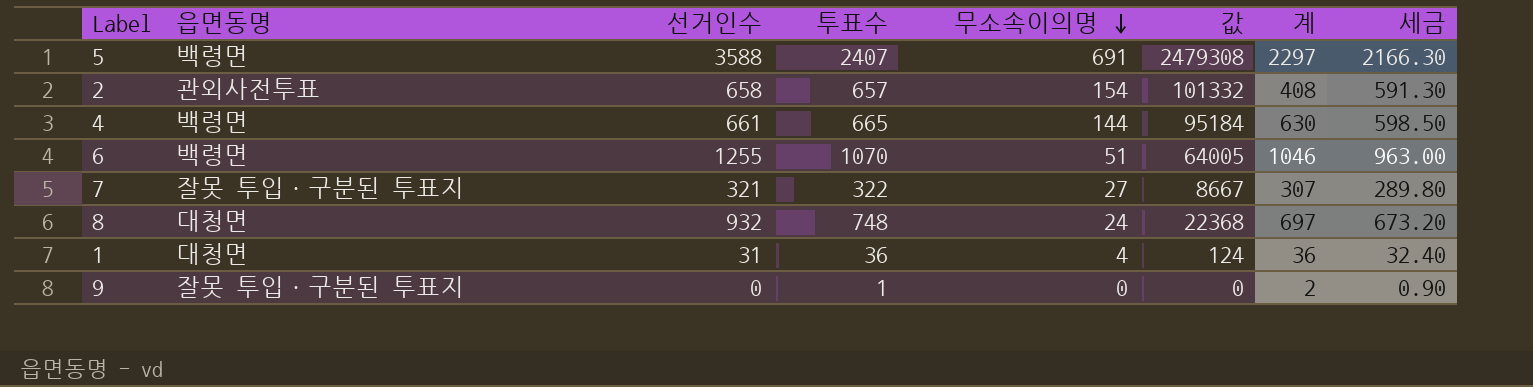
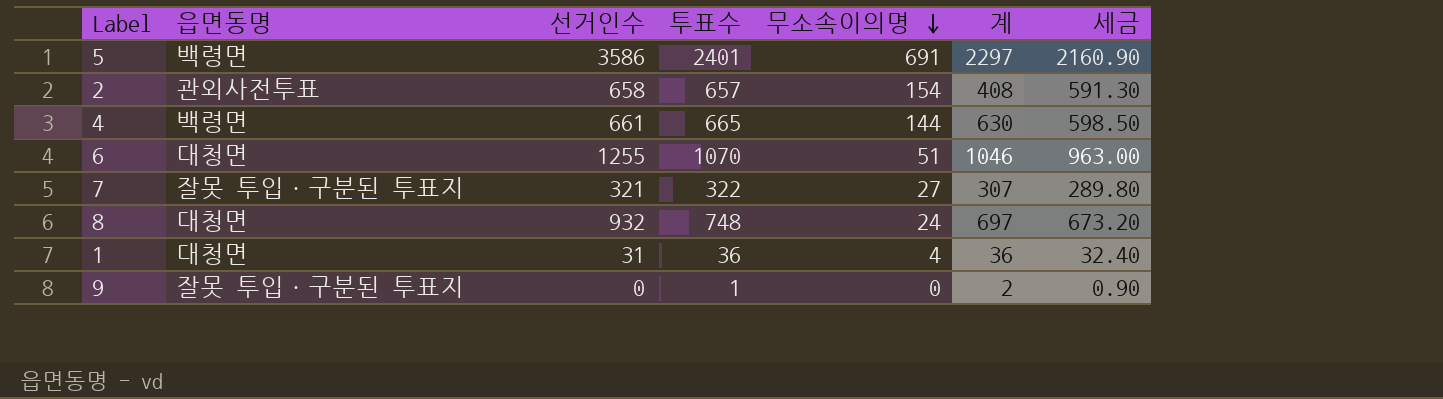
column 값 | formula: [선거인수] * [무소속이의명] -> none
5 | 선거인수: 3588 -> 3586
5 | 투표수: 2407 -> 2401
5 | 세금: 2166.30 -> 2160.90
6 | 읍면동명: 백령면 -> 대청면

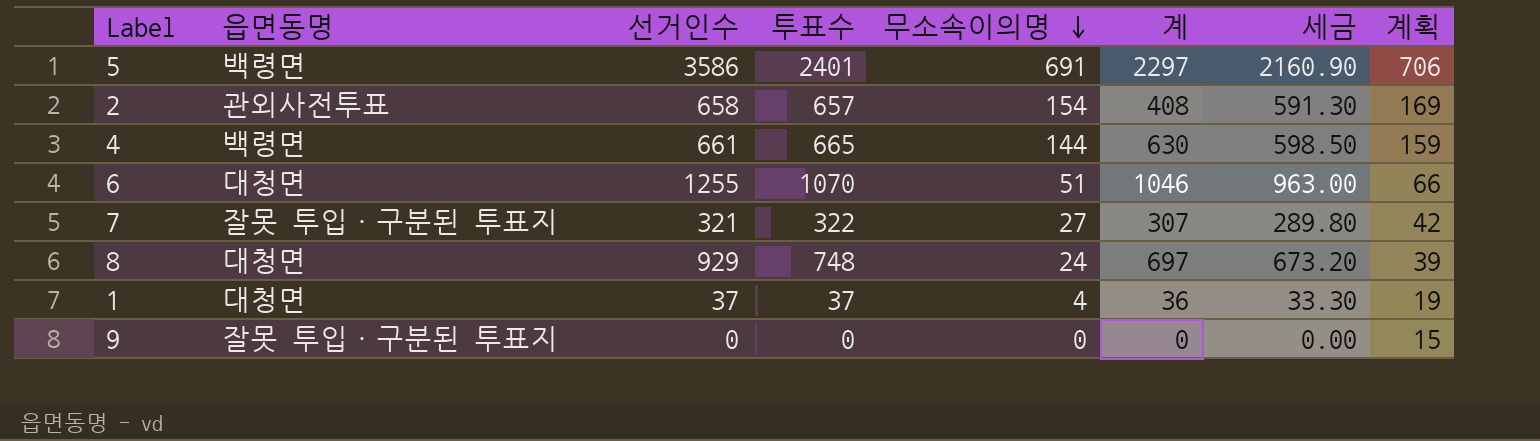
column 계획 | formula: none -> [무소속이의명] + 15
8 | 선거인수: 932 -> 929
1 | 선거인수: 31 -> 37
1 | 투표수: 36 -> 37
1 | 세금: 32.40 -> 33.30
9 | 투표수: 1 -> 0
9 | 계: 2 -> 0
9 | 세금: 0.90 -> 0.00

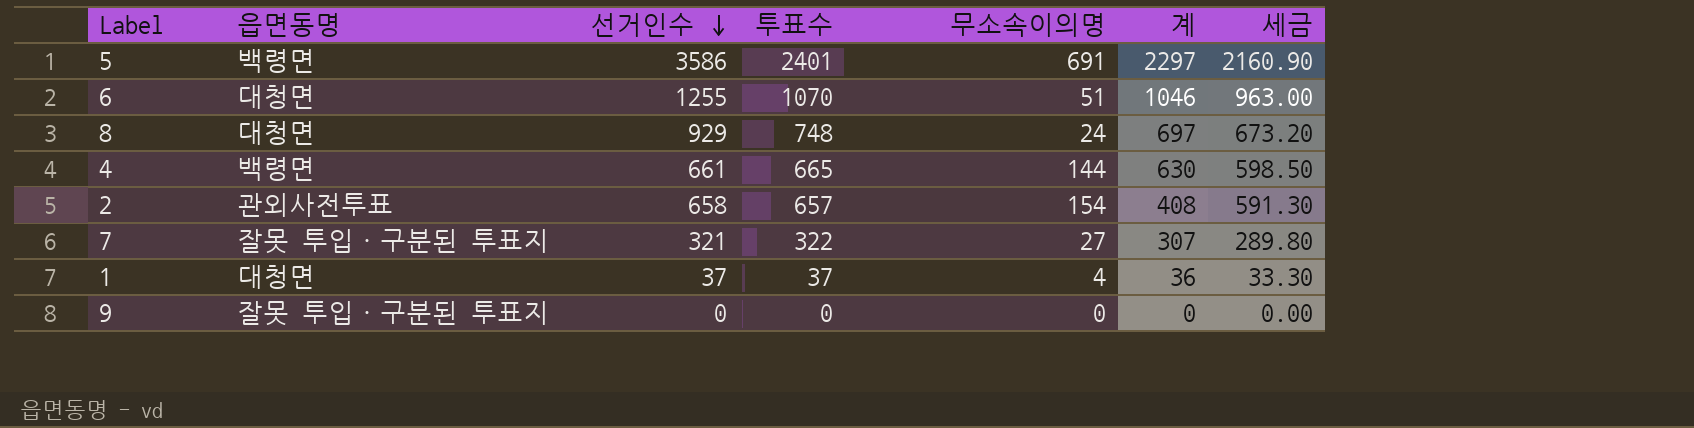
row order: 무소속이의명 descending -> 선거인수 descending
column 계획 | formula: [무소속이의명] + 15 -> none

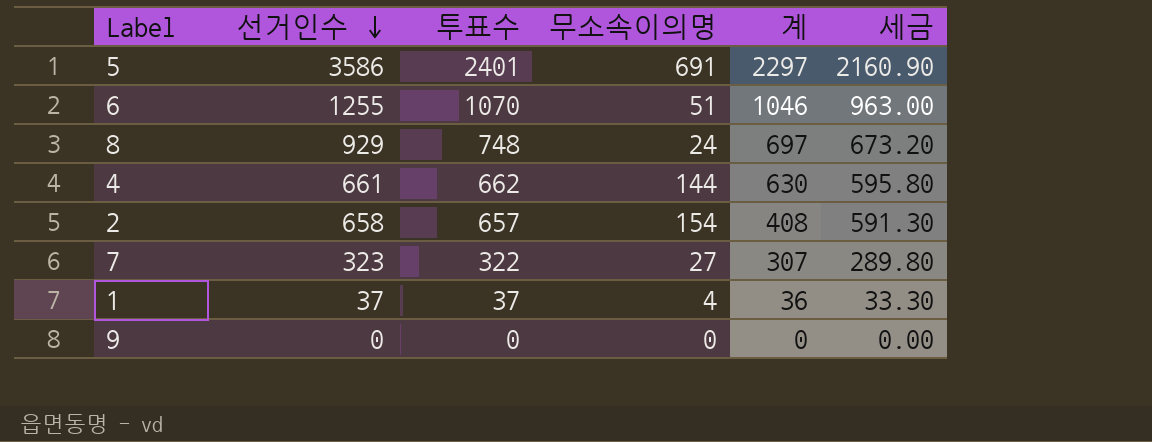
column 읍면동명 | position: 2 -> none
4 | 투표수: 665 -> 662
4 | 세금: 598.50 -> 595.80
7 | 선거인수: 321 -> 323

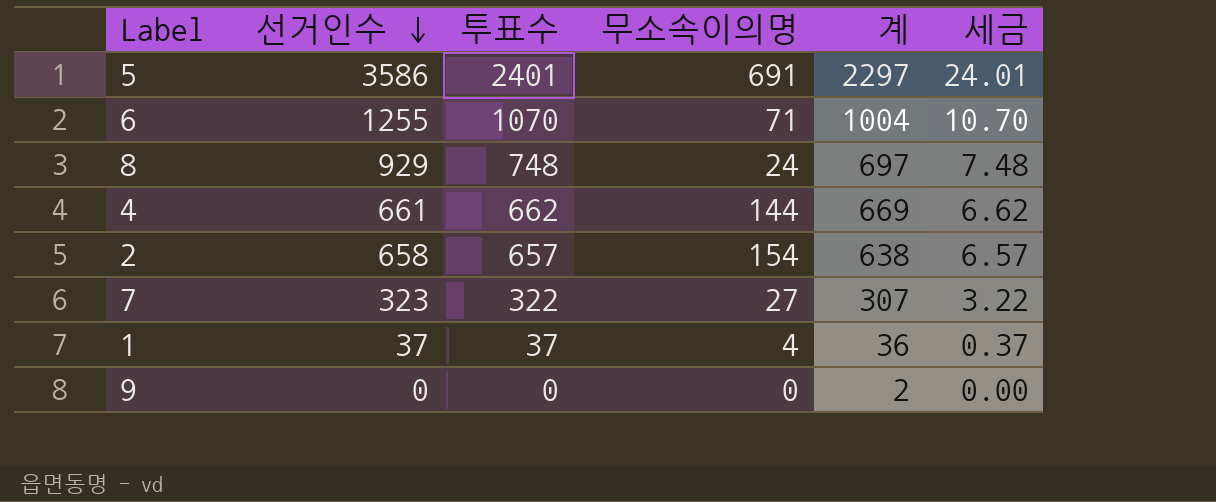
column 세금 | formula: [투표수] * 0.9 -> [투표수] * 0.01
6 | 무소속이의명: 51 -> 71
6 | 계: 1046 -> 1004
4 | 계: 630 -> 669
2 | 계: 408 -> 638
9 | 계: 0 -> 2

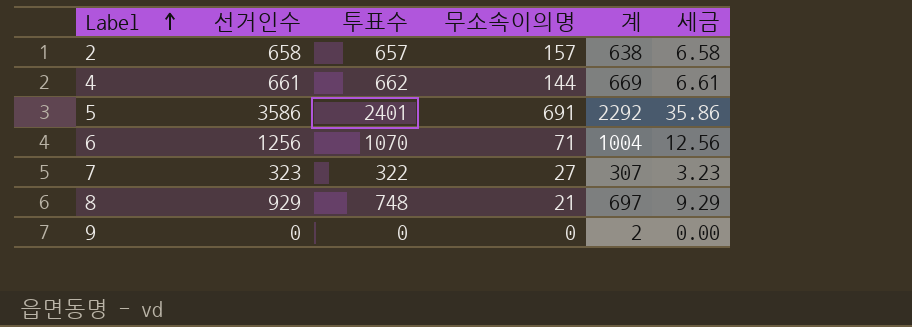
row order: 선거인수 descending -> Label ascending
column 세금 | formula: [투표수] * 0.01 -> [선거인수] * 0.01
row 1: 37 | 37 | 4 | 36 | 0.37 -> none
2 | 무소속이의명: 154 -> 157
5 | 계: 2297 -> 2292
6 | 선거인수: 1255 -> 1256
8 | 무소속이의명: 24 -> 21

